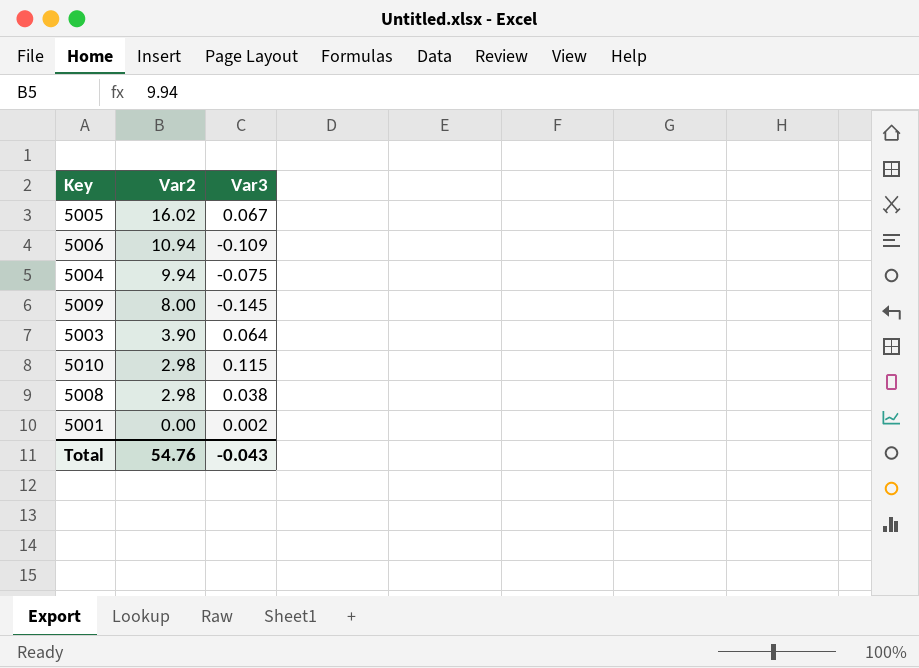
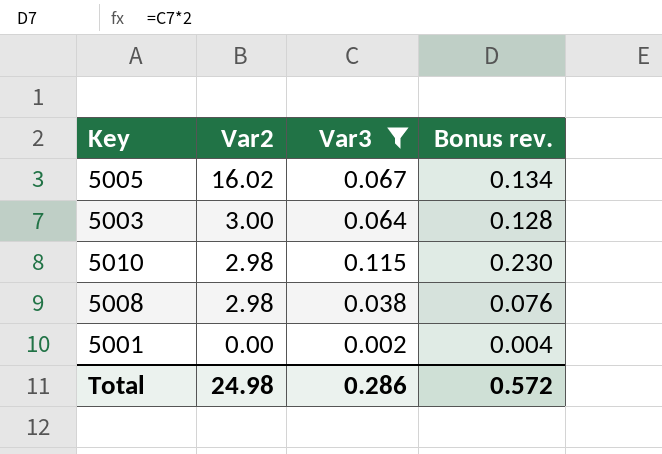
filter: none -> Var3 >= 0.002
column Bonus rev. | formula: none -> [Var3] * 2
5003 | Var2: 3.90 -> 3.00
Total | Var2: 54.76 -> 24.98
Total | Var3: -0.043 -> 0.286

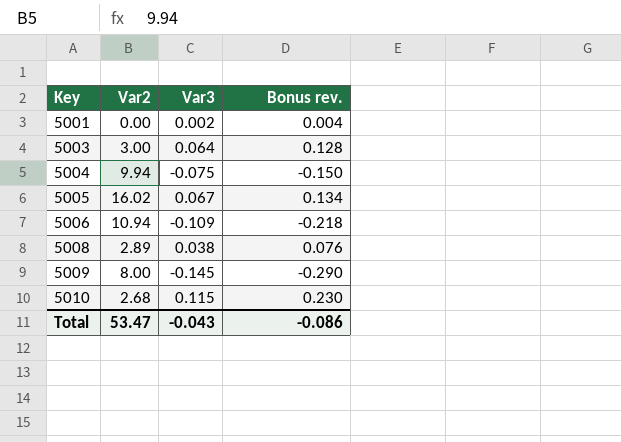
filter: Var3 >= 0.002 -> none
row order: Var2 descending -> Key ascending
5008 | Var2: 2.98 -> 2.89
5010 | Var2: 2.98 -> 2.68
Total | Var2: 24.98 -> 53.47
Total | Var3: 0.286 -> -0.043
Total | Bonus rev.: 0.572 -> -0.086

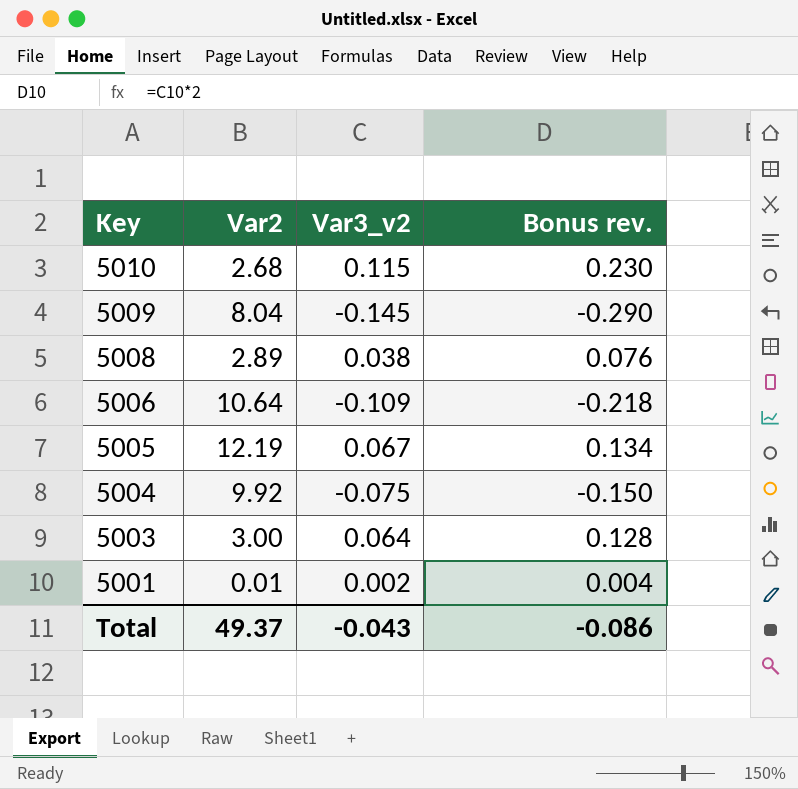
row order: Key ascending -> Key descending
column name: Var3 -> Var3_v2
5009 | Var2: 8.00 -> 8.04
5006 | Var2: 10.94 -> 10.64
5005 | Var2: 16.02 -> 12.19
5004 | Var2: 9.94 -> 9.92
5001 | Var2: 0.00 -> 0.01
Total | Var2: 53.47 -> 49.37

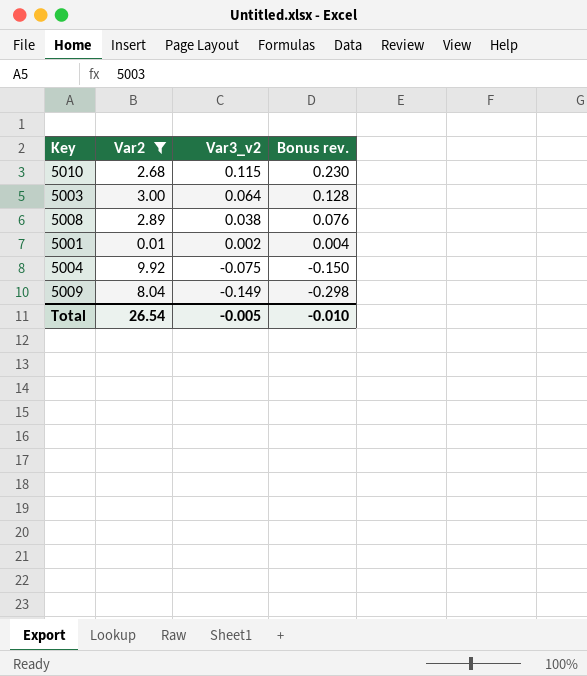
filter: none -> Var2 <= 9.92
row order: Key descending -> Var3_v2 descending
5009 | Var3_v2: -0.145 -> -0.149
5009 | Bonus rev.: -0.290 -> -0.298
Total | Var2: 49.37 -> 26.54
Total | Var3_v2: -0.043 -> -0.005
Total | Bonus rev.: -0.086 -> -0.010

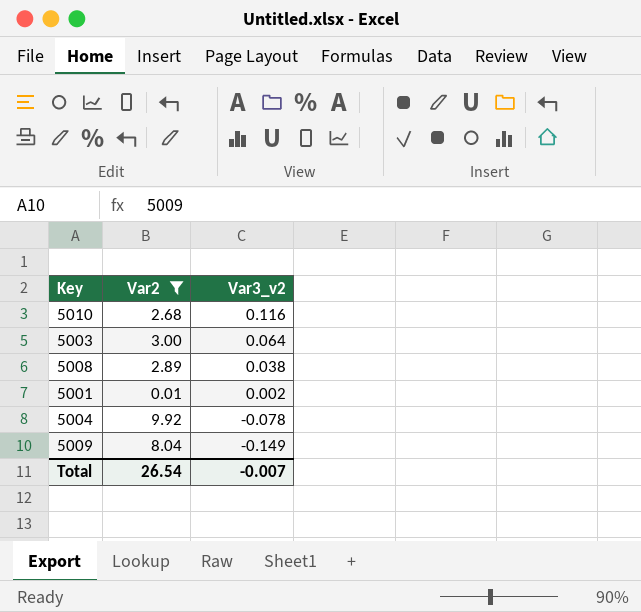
column Bonus rev. | formula: [Var3_v2] * 2 -> none
5010 | Var3_v2: 0.115 -> 0.116
5004 | Var3_v2: -0.075 -> -0.078
Total | Var3_v2: -0.005 -> -0.007

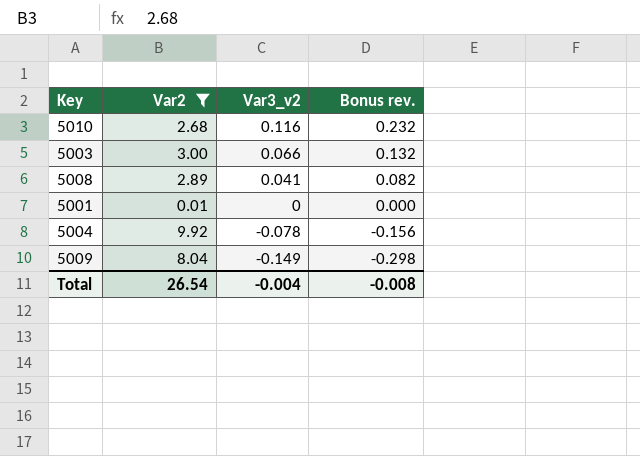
column Bonus rev. | formula: none -> [Var3_v2] * 2
5003 | Var3_v2: 0.064 -> 0.066
5008 | Var3_v2: 0.038 -> 0.041
5001 | Var3_v2: 0.002 -> 0
Total | Var3_v2: -0.007 -> -0.004

